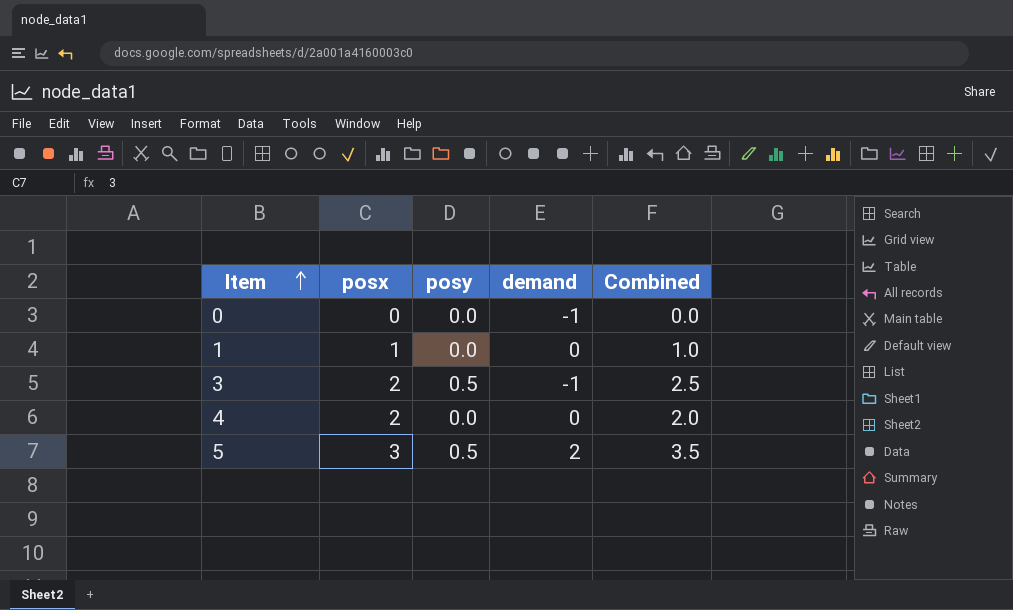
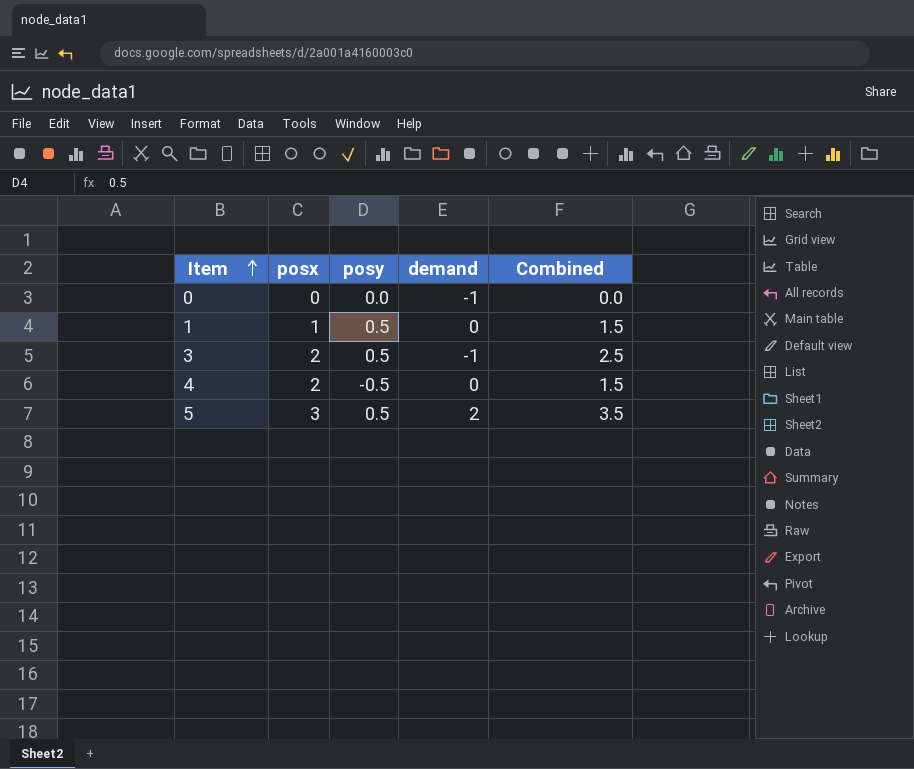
1 | posy: 0.0 -> 0.5
1 | Combined: 1.0 -> 1.5
4 | posy: 0.0 -> -0.5
4 | Combined: 2.0 -> 1.5

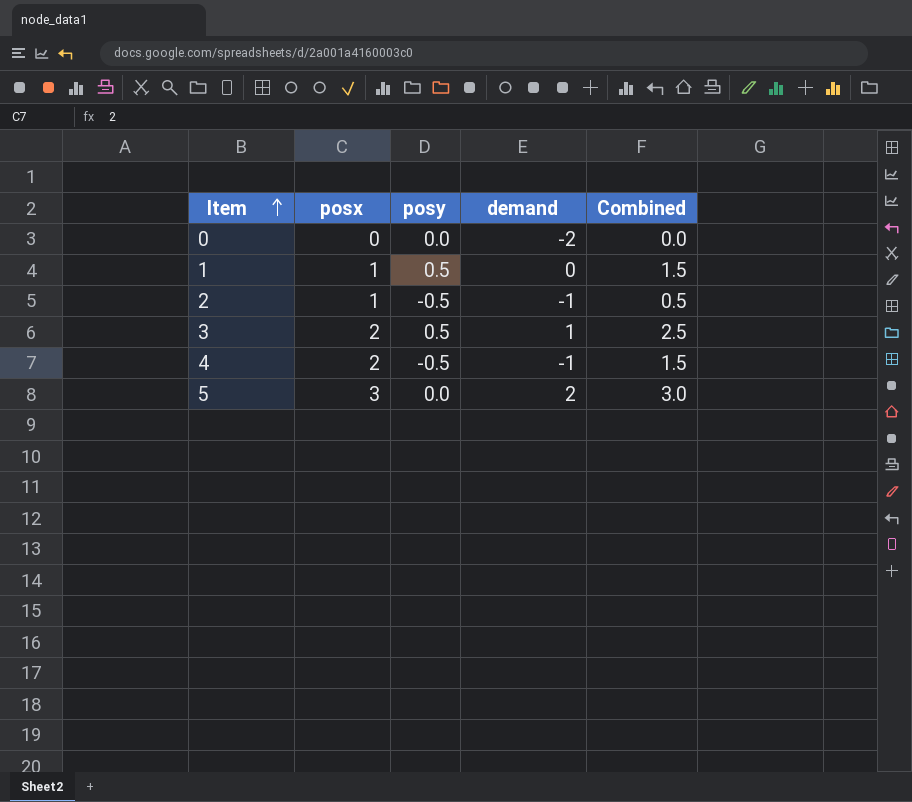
0 | demand: -1 -> -2
row 2: none -> 1 | -0.5 | -1 | 0.5
3 | demand: -1 -> 1
4 | demand: 0 -> -1
5 | posy: 0.5 -> 0.0
5 | Combined: 3.5 -> 3.0

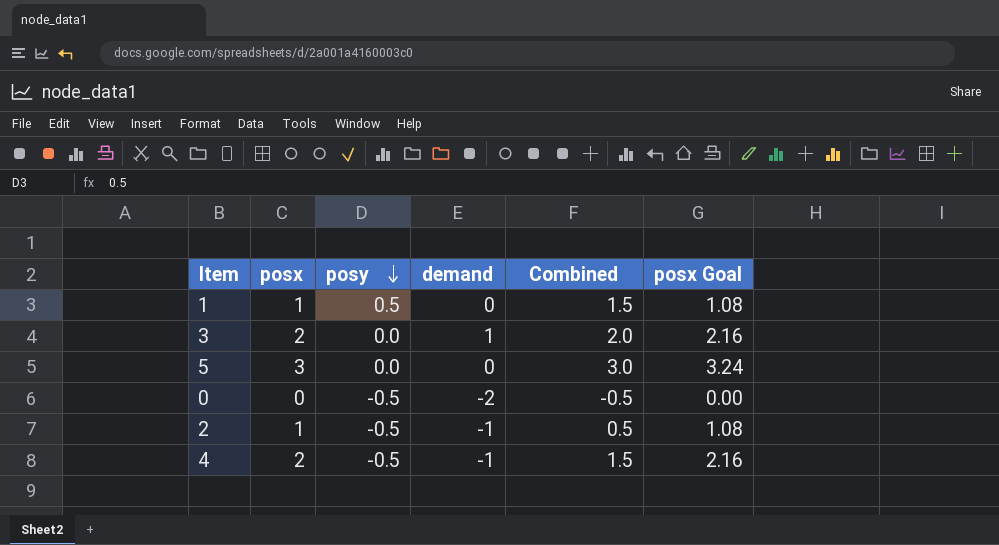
row order: Item ascending -> posy descending
column posx Goal | formula: none -> [posx] * 1.08
3 | posy: 0.5 -> 0.0
3 | Combined: 2.5 -> 2.0
5 | demand: 2 -> 0
0 | posy: 0.0 -> -0.5
0 | Combined: 0.0 -> -0.5

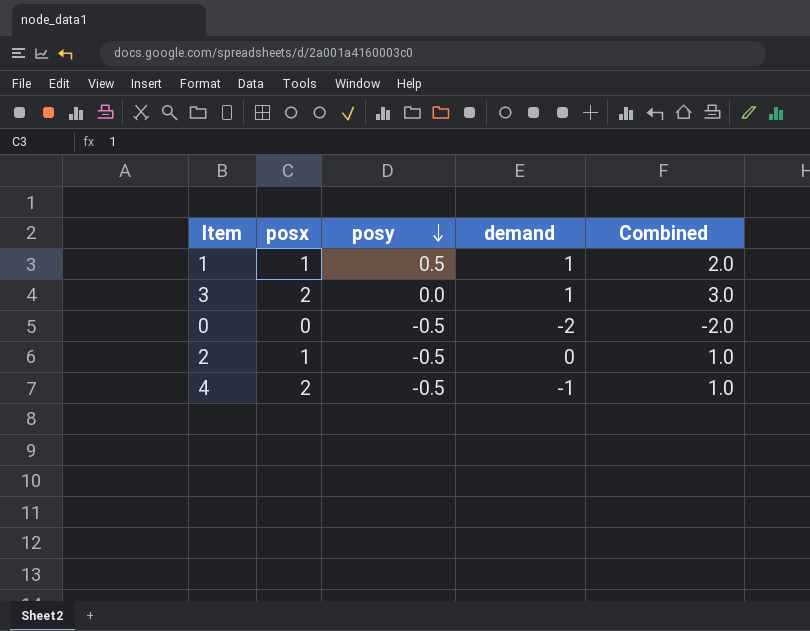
column posx Goal | formula: [posx] * 1.08 -> none
column Combined | formula: [posx] + [posy] -> [posx] + [demand]
row 5: 3 | 0.0 | 0 | 3.0 | 3.24 -> none
1 | demand: 0 -> 1
2 | demand: -1 -> 0

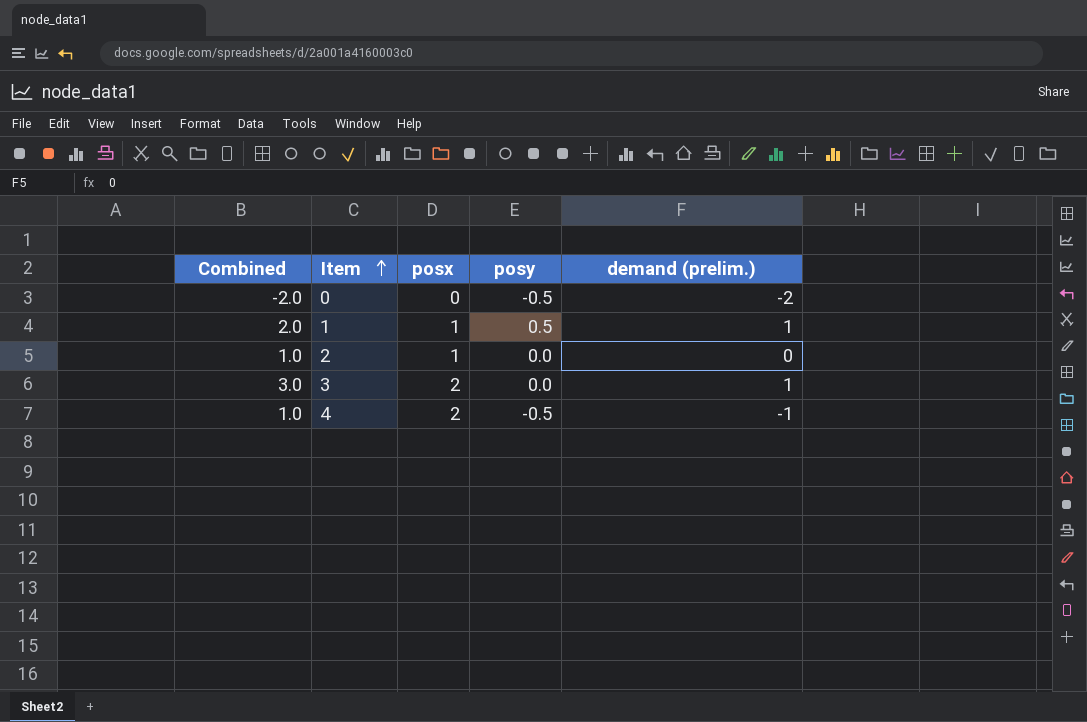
row order: posy descending -> Item ascending
column Combined | position: 5 -> 1
column name: demand -> demand (prelim.)
2 | posy: -0.5 -> 0.0

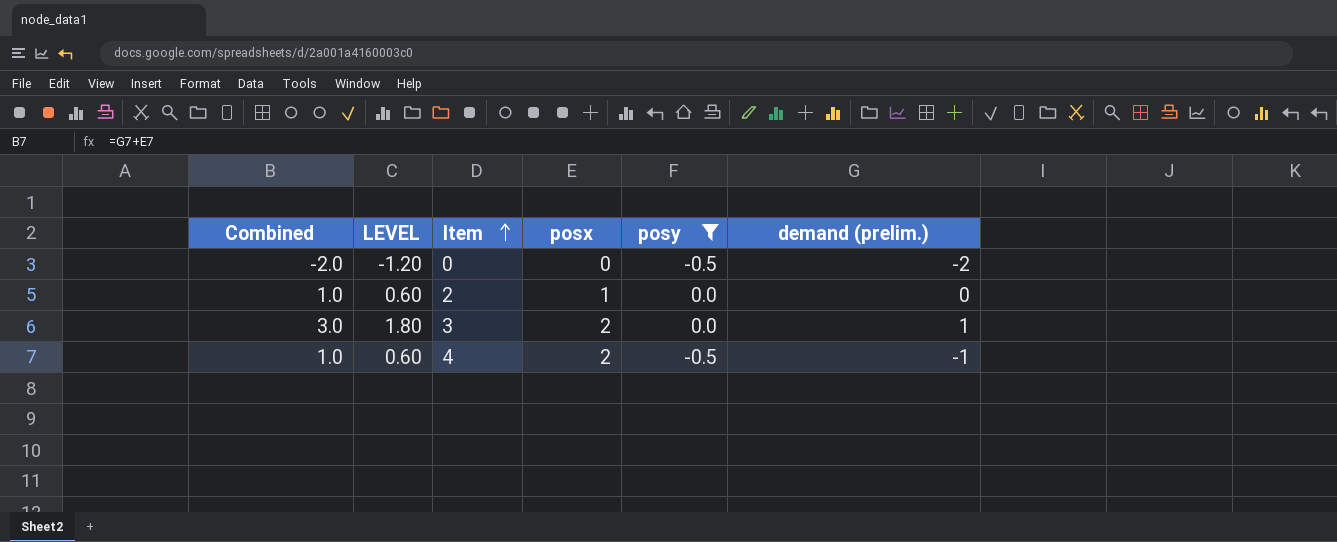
filter: none -> posy != 0.5
column LEVEL | formula: none -> [Combined] * 0.6

